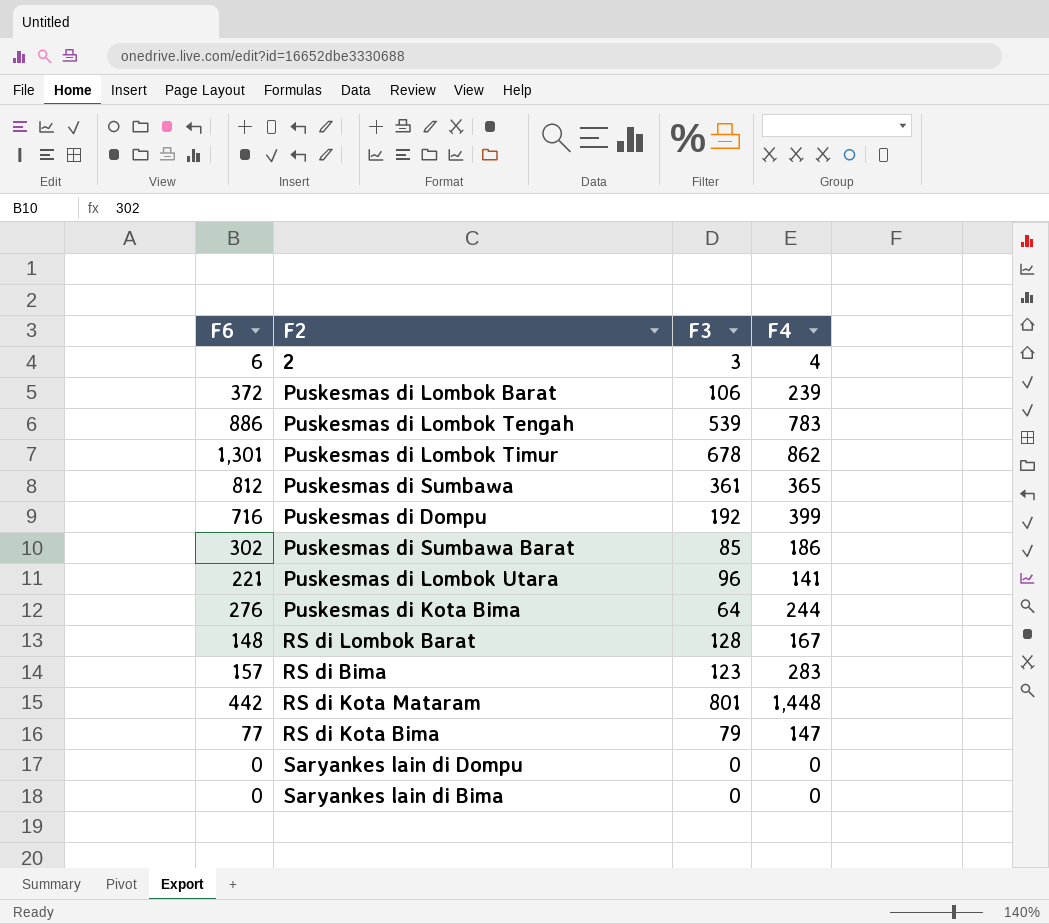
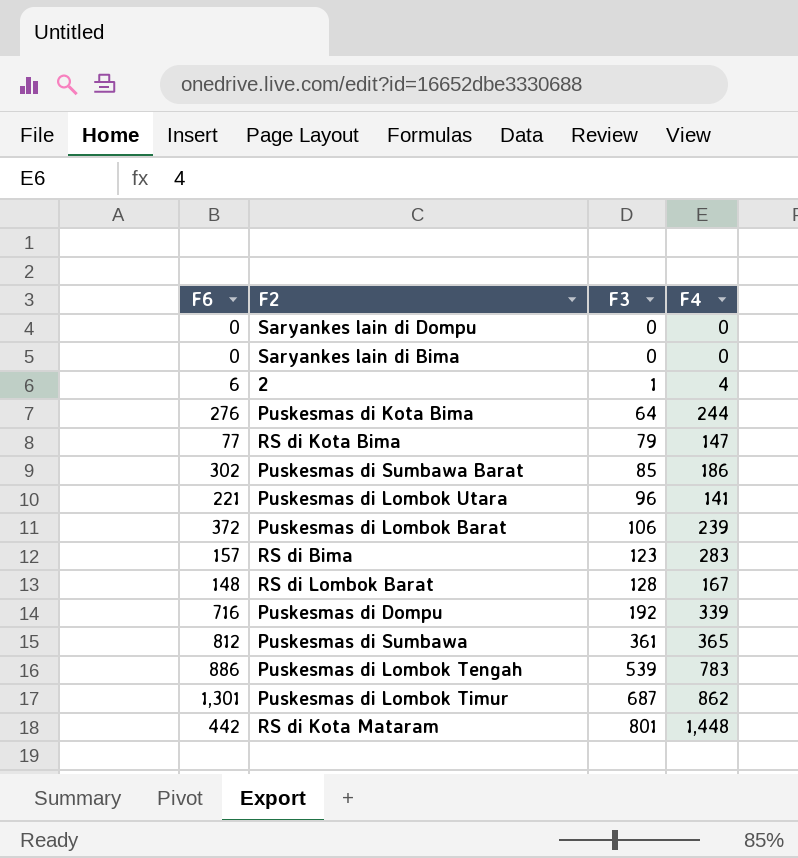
row order: none -> F3 ascending
2 | F3: 3 -> 1
Puskesmas di Dompu | F4: 399 -> 339
Puskesmas di Lombok Timur | F3: 678 -> 687

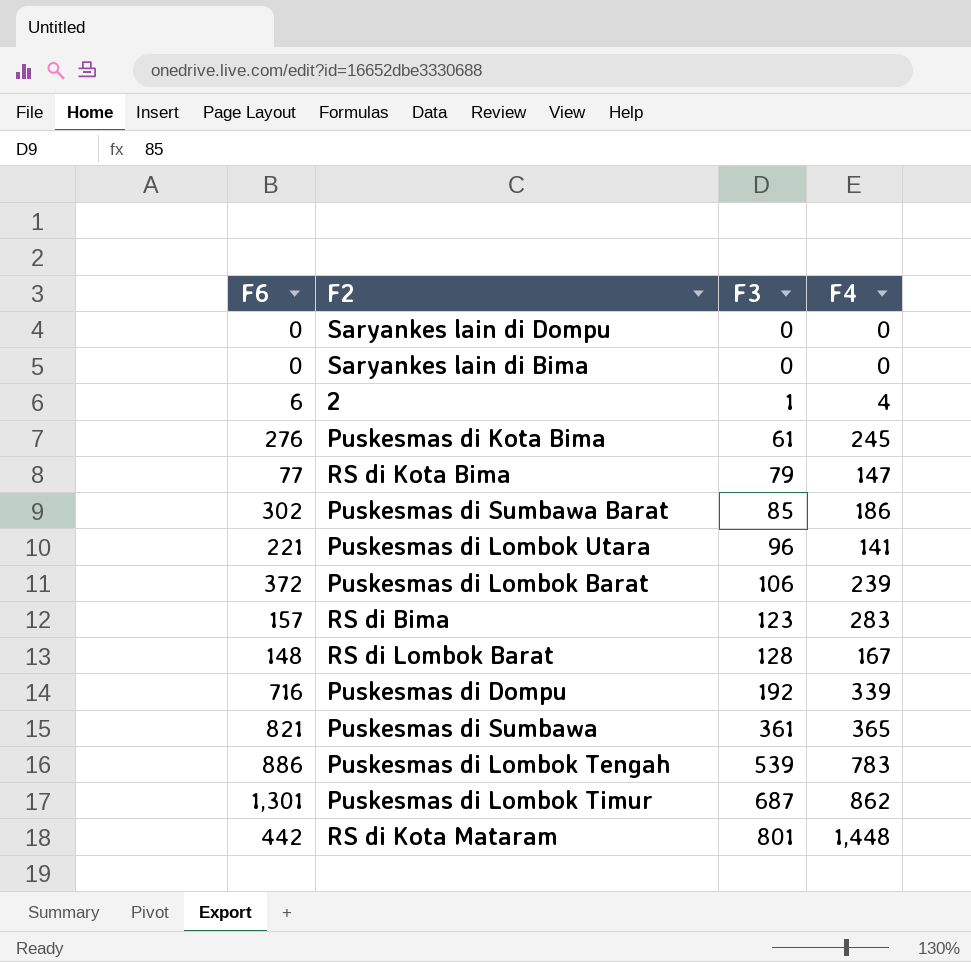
Puskesmas di Kota Bima | F3: 64 -> 61
Puskesmas di Kota Bima | F4: 244 -> 245
Puskesmas di Sumbawa | F6: 812 -> 821

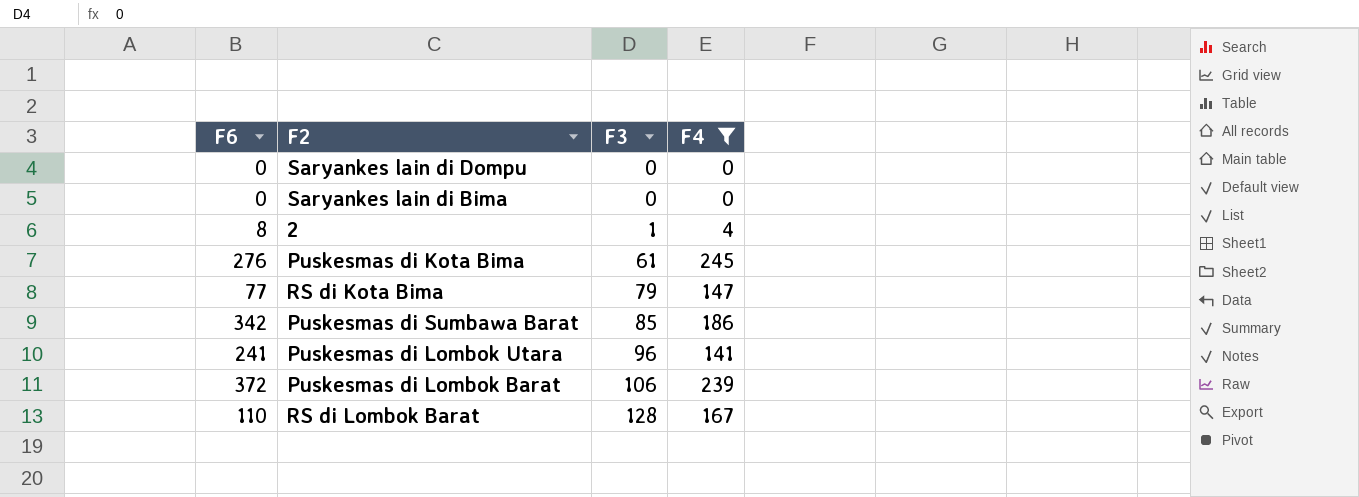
filter: none -> F4 <= 245
2 | F6: 6 -> 8
Puskesmas di Sumbawa Barat | F6: 302 -> 342
Puskesmas di Lombok Utara | F6: 221 -> 241
RS di Lombok Barat | F6: 148 -> 110

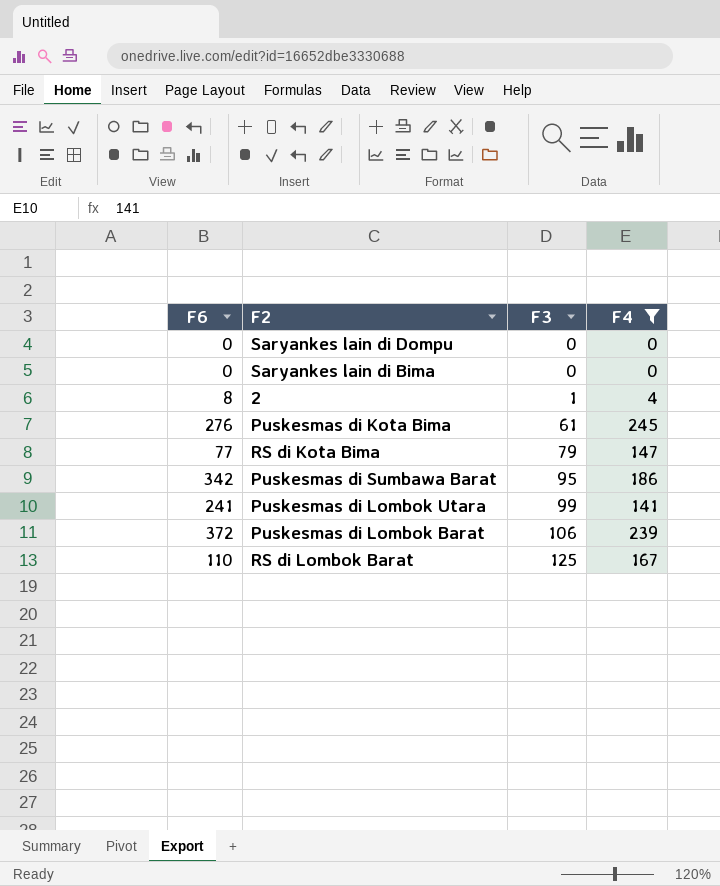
Puskesmas di Sumbawa Barat | F3: 85 -> 95
Puskesmas di Lombok Utara | F3: 96 -> 99
RS di Lombok Barat | F3: 128 -> 125

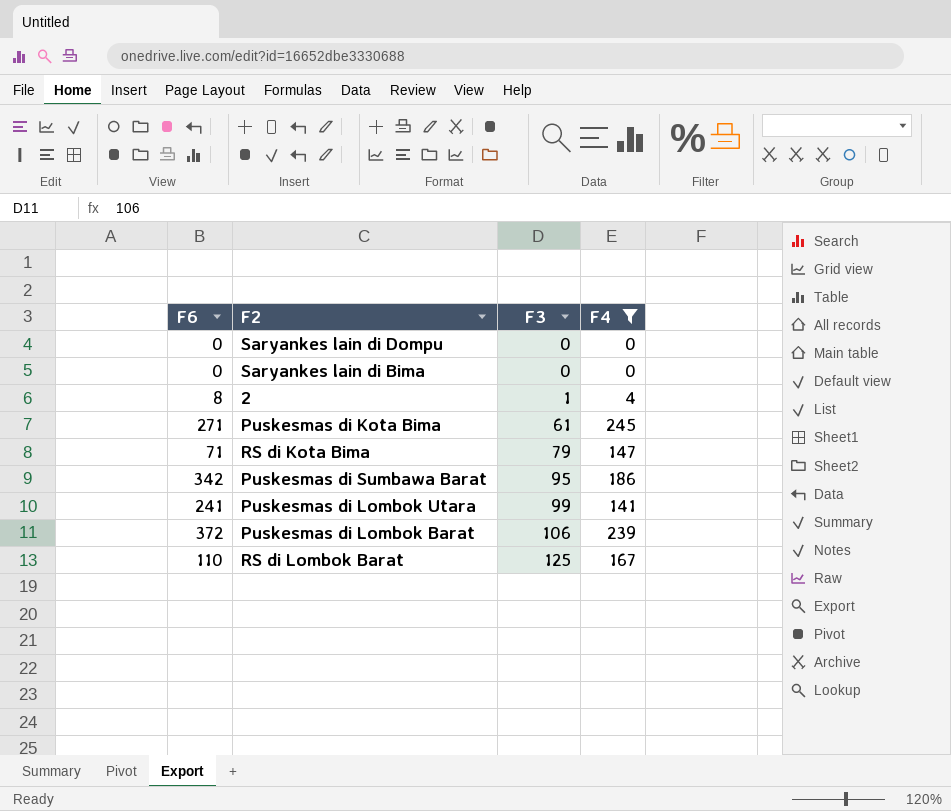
Puskesmas di Kota Bima | F6: 276 -> 271
RS di Kota Bima | F6: 77 -> 71

